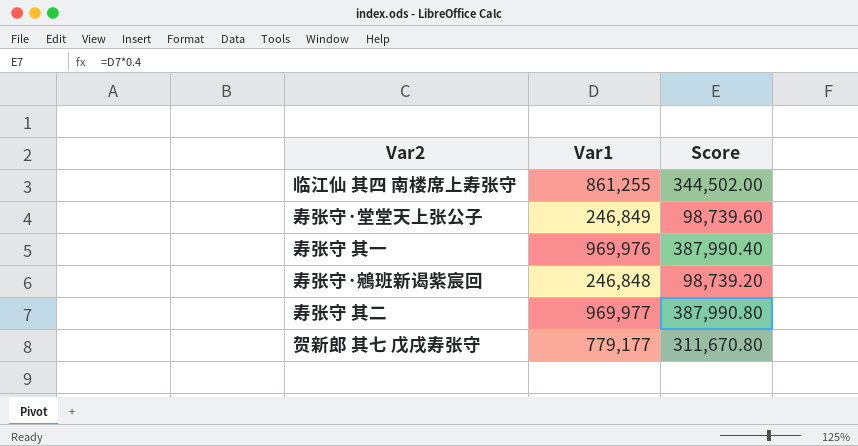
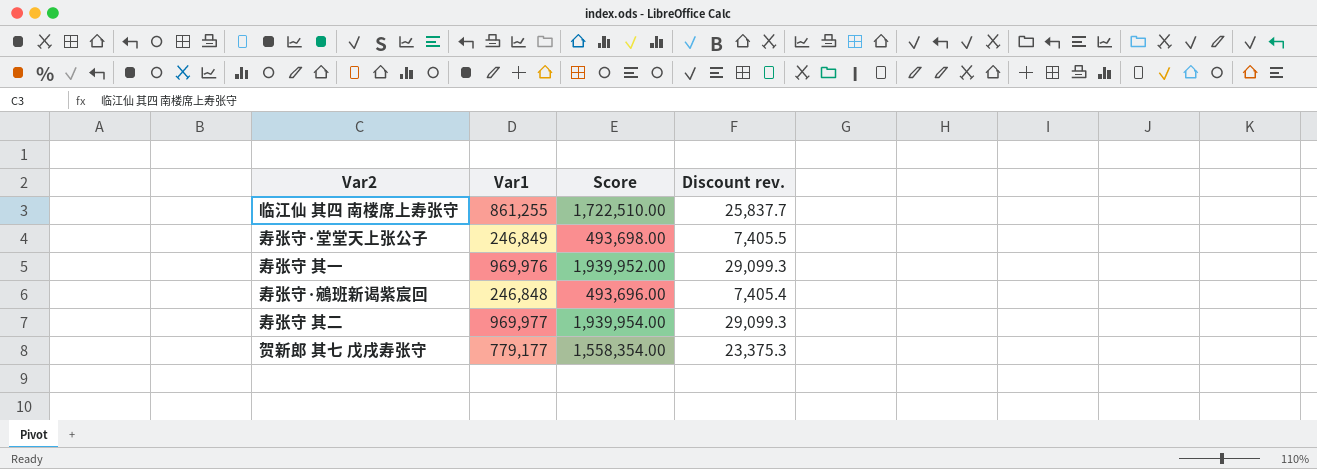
column Score | formula: [Var1] * 0.4 -> [Var1] * 2
column Discount rev. | formula: none -> [Var1] * 0.03

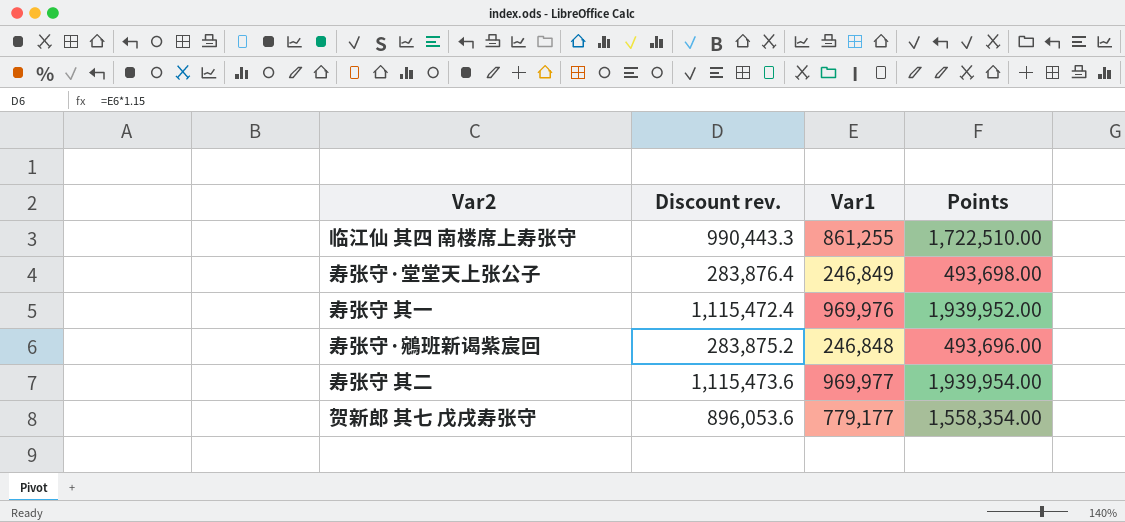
column Discount rev. | formula: [Var1] * 0.03 -> [Var1] * 1.15
column Discount rev. | position: 4 -> 2
column name: Score -> Points

